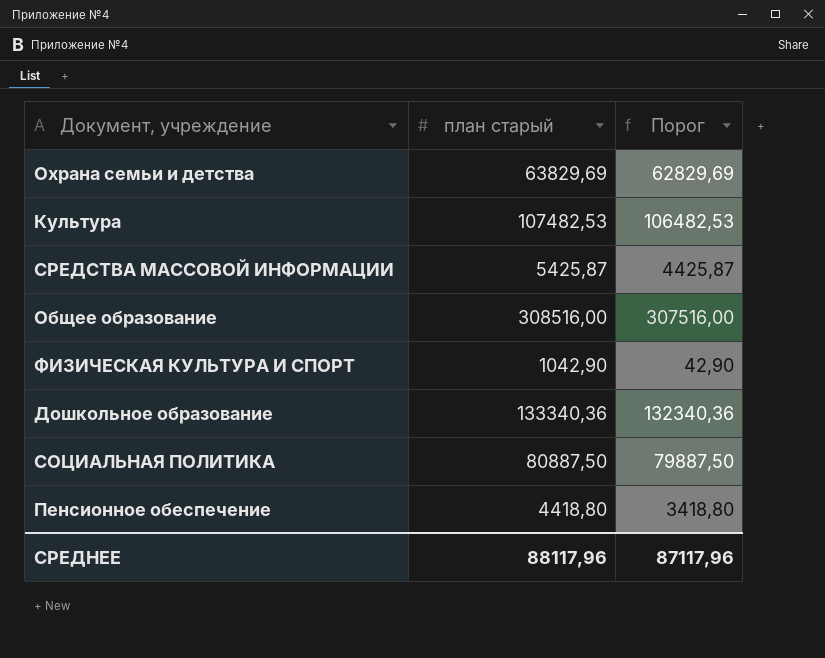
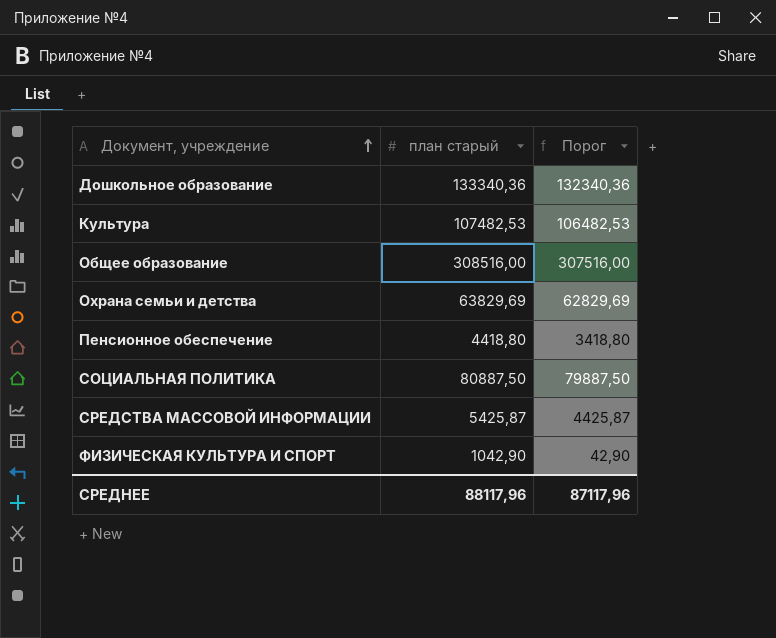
row order: none -> Документ, учреждение ascending

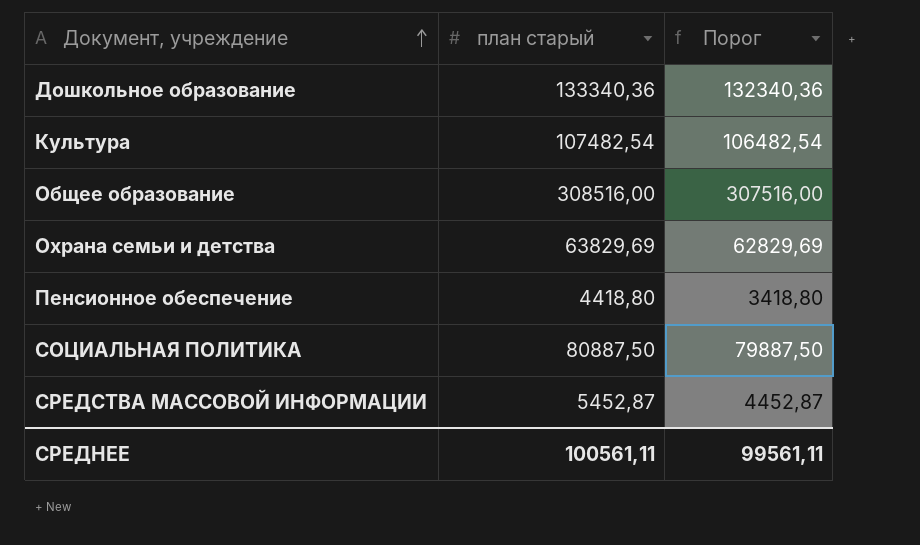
row ФИЗИЧЕСКАЯ КУЛЬТУРА И СПОРТ: 1042,90 | 42,90 -> none
Культура | план старый: 107482,53 -> 107482,54
Культура | Порог: 106482,53 -> 106482,54
СРЕДСТВА МАССОВОЙ ИНФОРМАЦИИ | план старый: 5425,87 -> 5452,87
СРЕДСТВА МАССОВОЙ ИНФОРМАЦИИ | Порог: 4425,87 -> 4452,87
СРЕДНЕЕ | план старый: 88117,96 -> 100561,11
СРЕДНЕЕ | Порог: 87117,96 -> 99561,11

